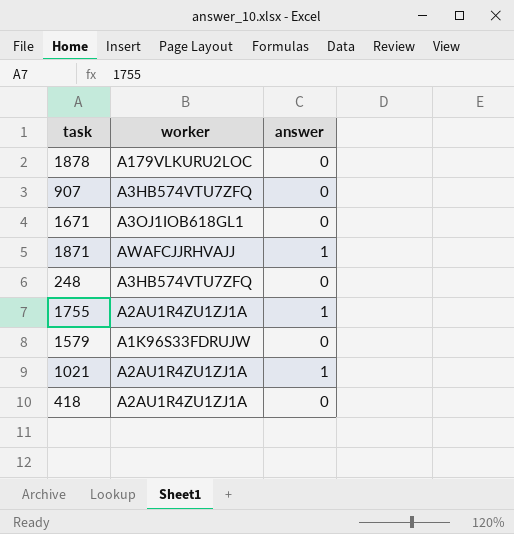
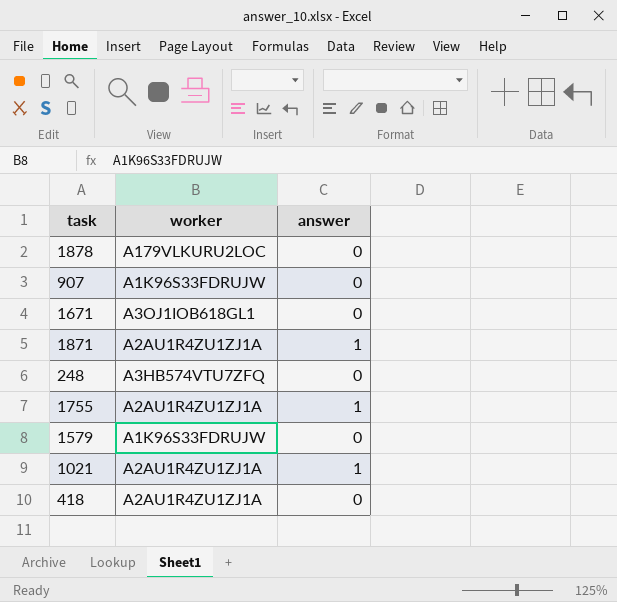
907 | worker: A3HB574VTU7ZFQ -> A1K96S33FDRUJW
1871 | worker: AWAFCJJRHVAJJ -> A2AU1R4ZU1ZJ1A

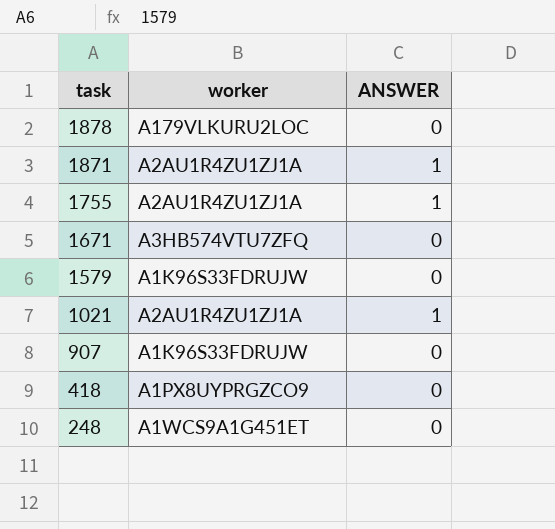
row order: none -> task descending
column name: answer -> ANSWER
1671 | worker: A3OJ1IOB618GL1 -> A3HB574VTU7ZFQ
418 | worker: A2AU1R4ZU1ZJ1A -> A1PX8UYPRGZCO9
248 | worker: A3HB574VTU7ZFQ -> A1WCS9A1G451ET

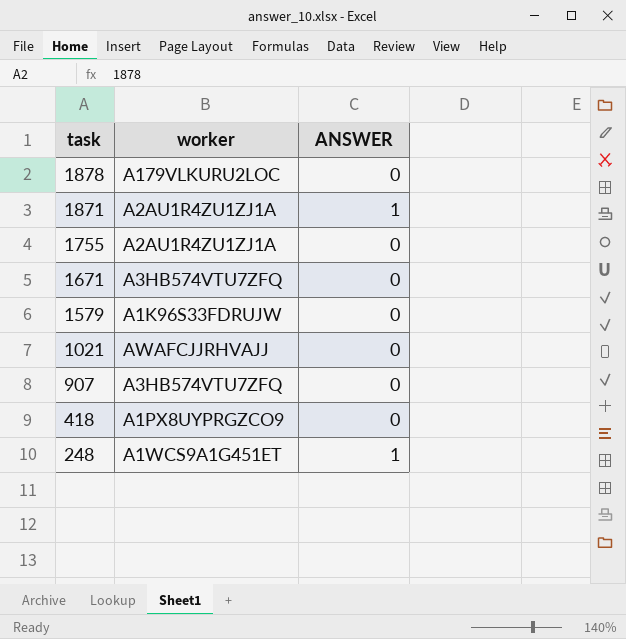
1755 | ANSWER: 1 -> 0
1021 | worker: A2AU1R4ZU1ZJ1A -> AWAFCJJRHVAJJ
1021 | ANSWER: 1 -> 0
907 | worker: A1K96S33FDRUJW -> A3HB574VTU7ZFQ
248 | ANSWER: 0 -> 1

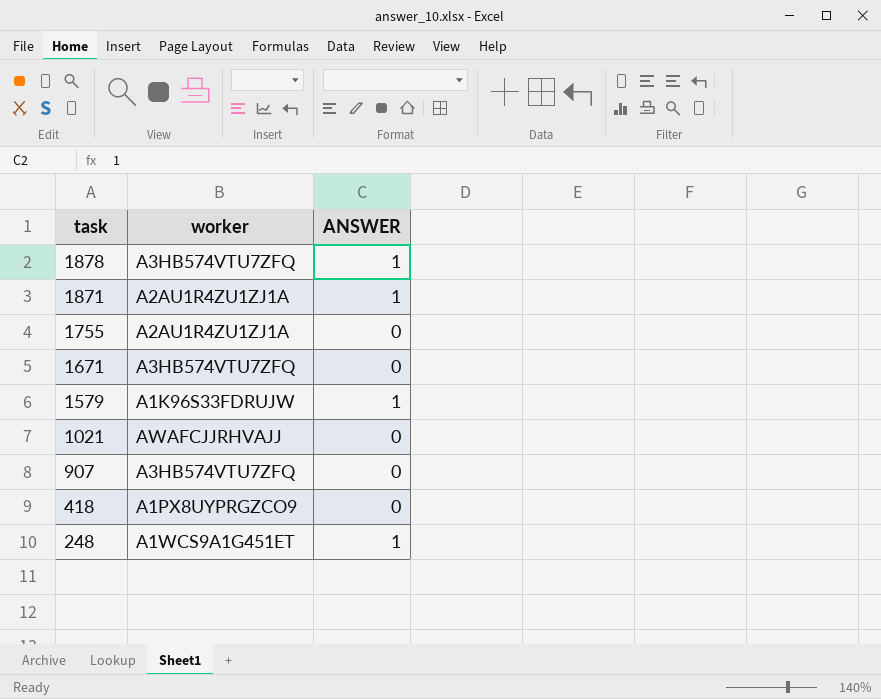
1878 | worker: A179VLKURU2LOC -> A3HB574VTU7ZFQ
1878 | ANSWER: 0 -> 1
1579 | ANSWER: 0 -> 1

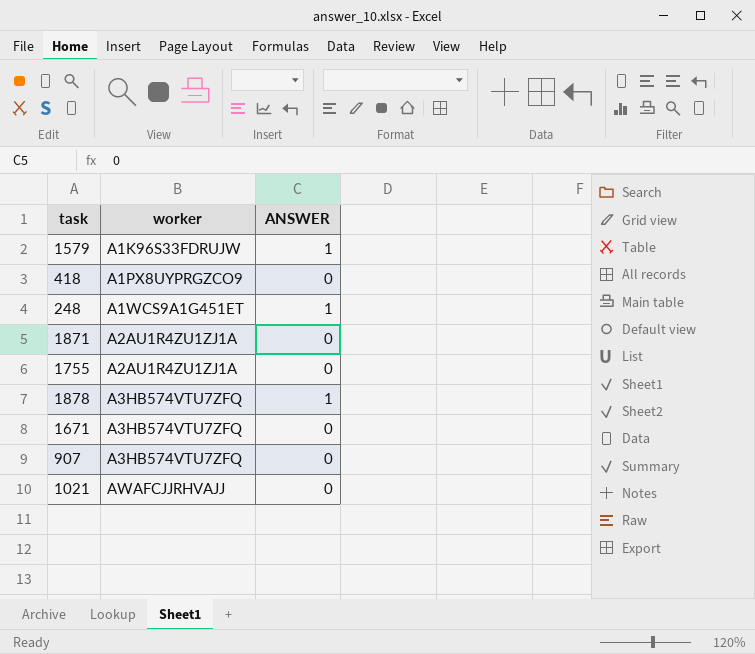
row order: task descending -> worker ascending
1871 | ANSWER: 1 -> 0

